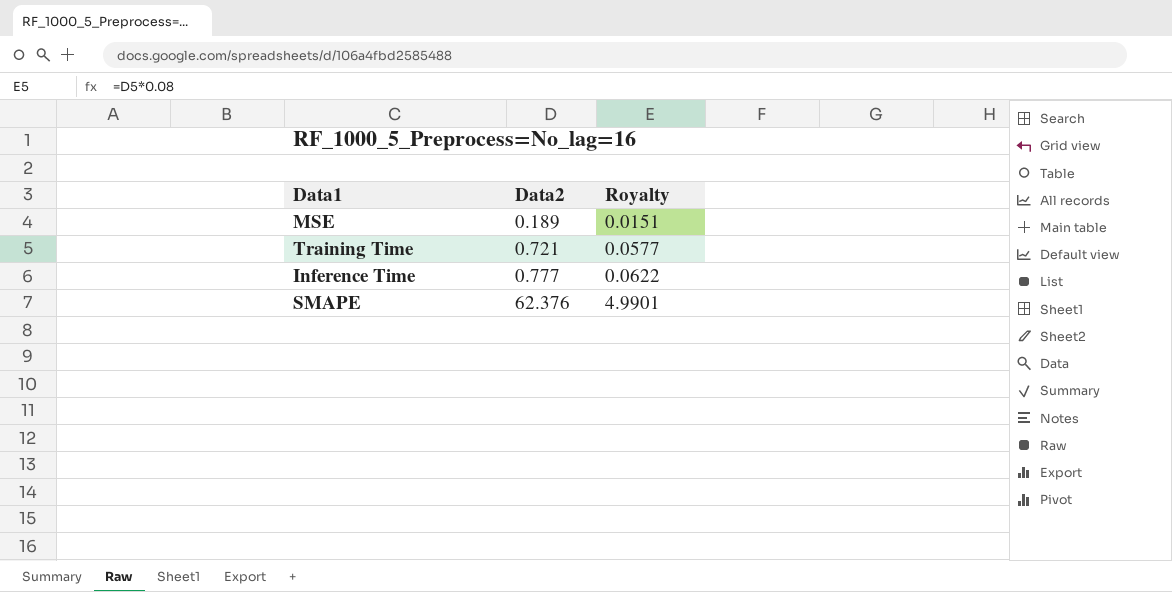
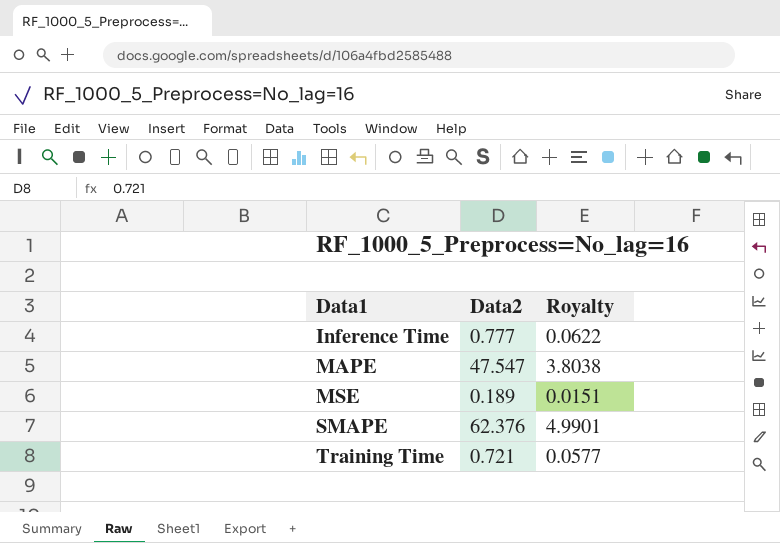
row order: Data2 ascending -> Data1 ascending
row MAPE: none -> 47.547 | 3.8038

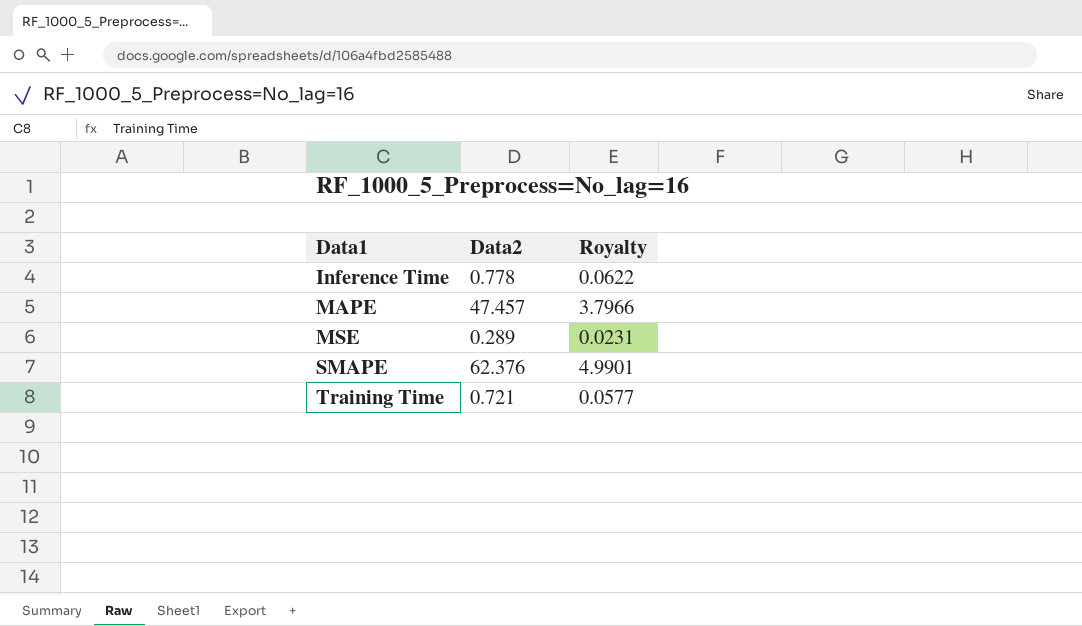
Inference Time | Data2: 0.777 -> 0.778
MAPE | Data2: 47.547 -> 47.457
MAPE | Royalty: 3.8038 -> 3.7966
MSE | Data2: 0.189 -> 0.289
MSE | Royalty: 0.0151 -> 0.0231

